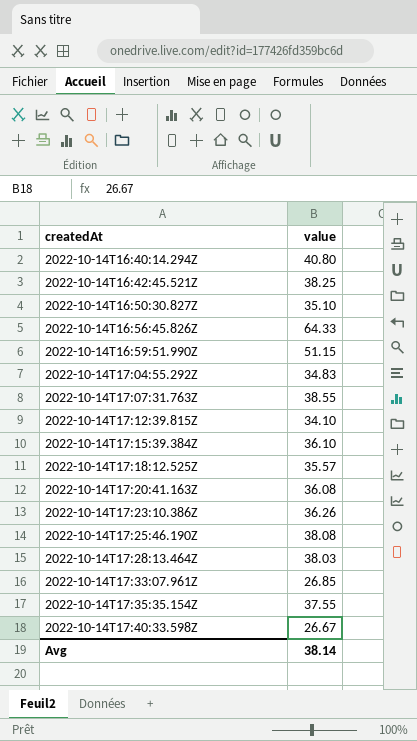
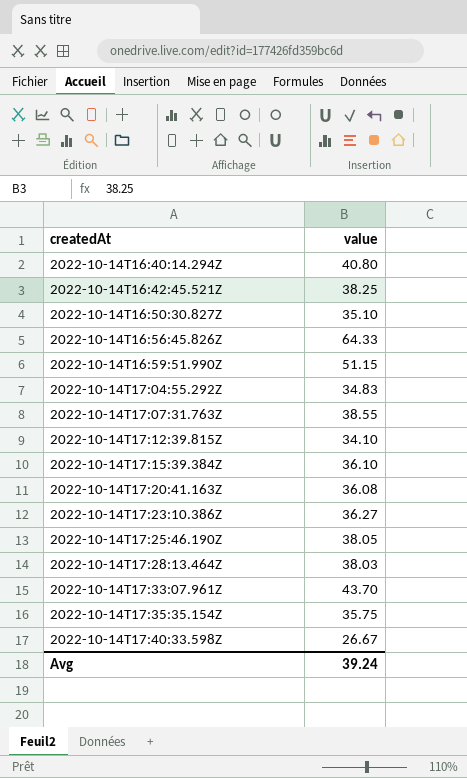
row 2022-10-14T17:18:12.525Z: 35.57 -> none
2022-10-14T17:23:10.386Z | value: 36.26 -> 36.27
2022-10-14T17:25:46.190Z | value: 38.08 -> 38.05
2022-10-14T17:33:07.961Z | value: 26.85 -> 43.70
2022-10-14T17:35:35.154Z | value: 37.55 -> 35.75
Avg | value: 38.14 -> 39.24

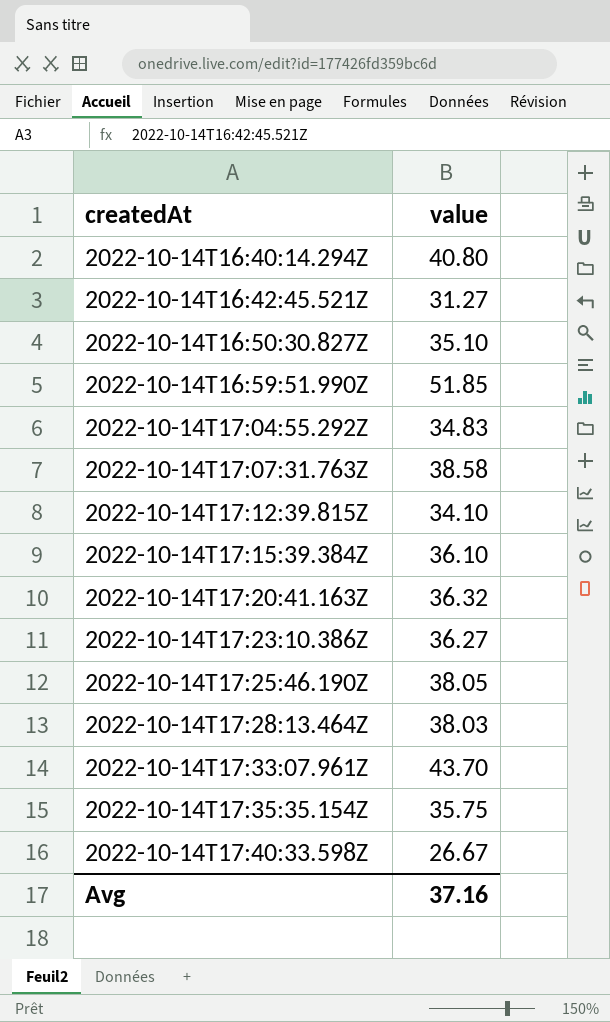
row 2022-10-14T16:56:45.826Z: 64.33 -> none
2022-10-14T16:42:45.521Z | value: 38.25 -> 31.27
2022-10-14T16:59:51.990Z | value: 51.15 -> 51.85
2022-10-14T17:07:31.763Z | value: 38.55 -> 38.58
2022-10-14T17:20:41.163Z | value: 36.08 -> 36.32
Avg | value: 39.24 -> 37.16

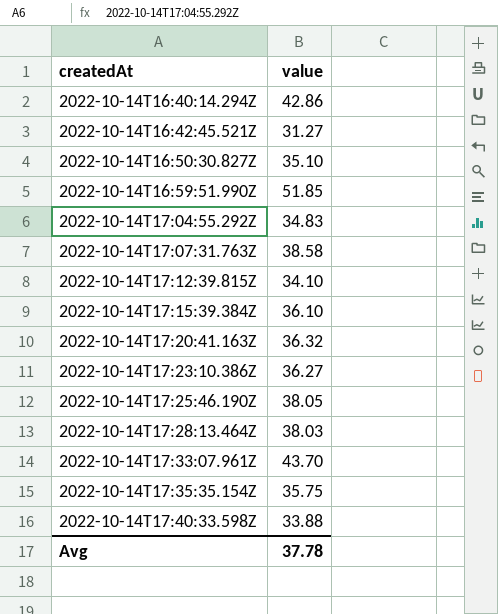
2022-10-14T16:40:14.294Z | value: 40.80 -> 42.86
2022-10-14T17:40:33.598Z | value: 26.67 -> 33.88
Avg | value: 37.16 -> 37.78

